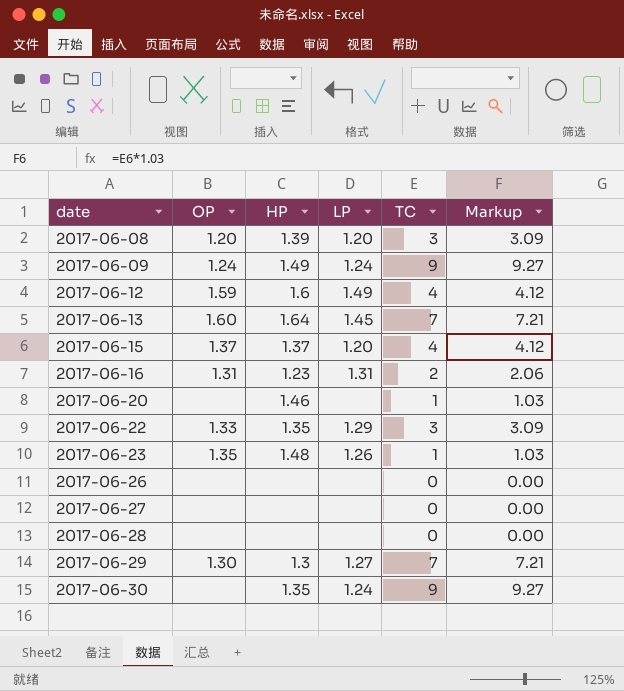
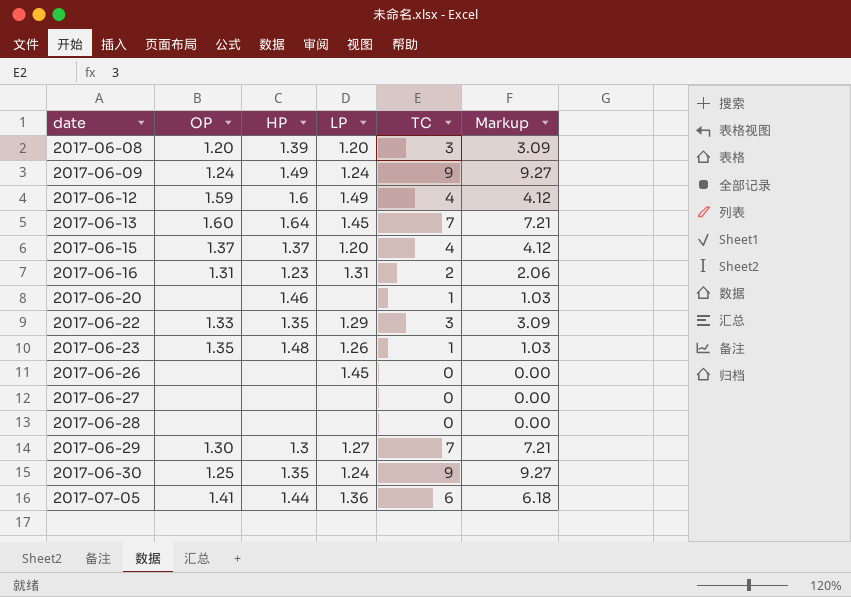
2017-06-26 | LP: none -> 1.45
2017-06-30 | OP: none -> 1.25
row 2017-07-05: none -> 1.41 | 1.44 | 1.36 | 6 | 6.18

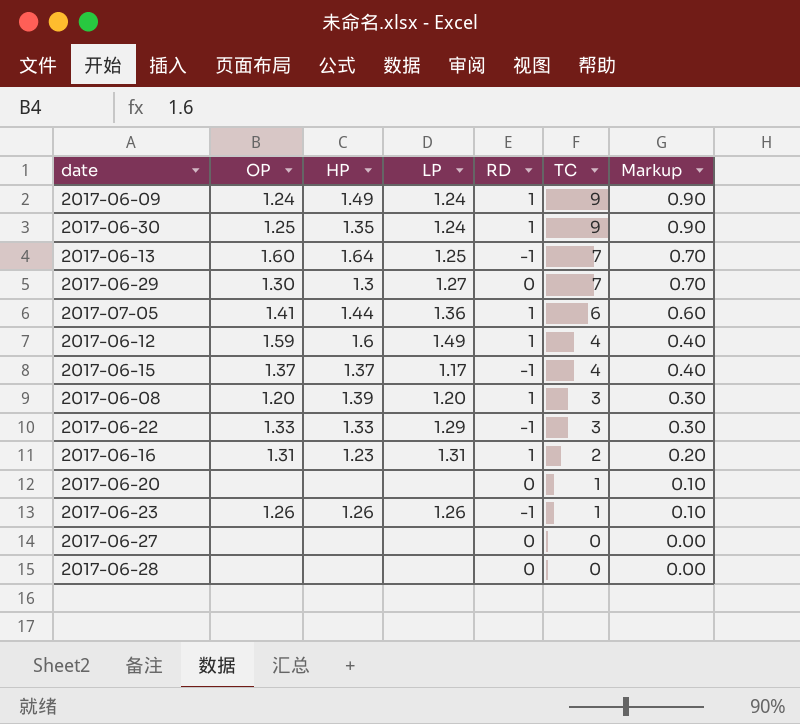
row order: date ascending -> TC descending
column RD | position: none -> 5
column Markup | formula: [TC] * 1.03 -> [TC] * 0.1
row 2017-06-26: none | none | 1.45 | 0 | 0.00 -> none
2017-06-13 | LP: 1.45 -> 1.25
2017-06-15 | LP: 1.20 -> 1.17
2017-06-22 | HP: 1.35 -> 1.33
2017-06-20 | HP: 1.46 -> none
2017-06-23 | OP: 1.35 -> 1.26
2017-06-23 | HP: 1.48 -> 1.26

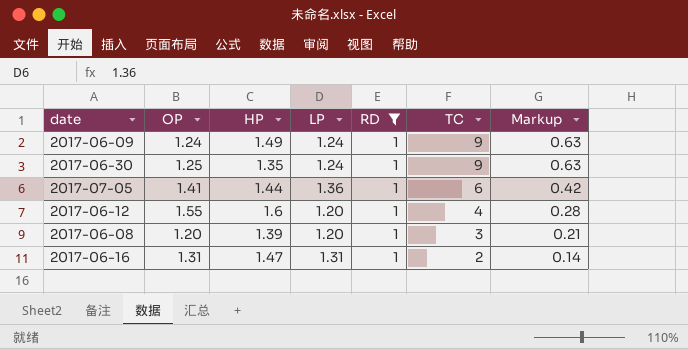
filter: none -> RD = 1
column Markup | formula: [TC] * 0.1 -> [TC] * 0.07
2017-06-12 | OP: 1.59 -> 1.55
2017-06-12 | LP: 1.49 -> 1.20
2017-06-16 | HP: 1.23 -> 1.47

